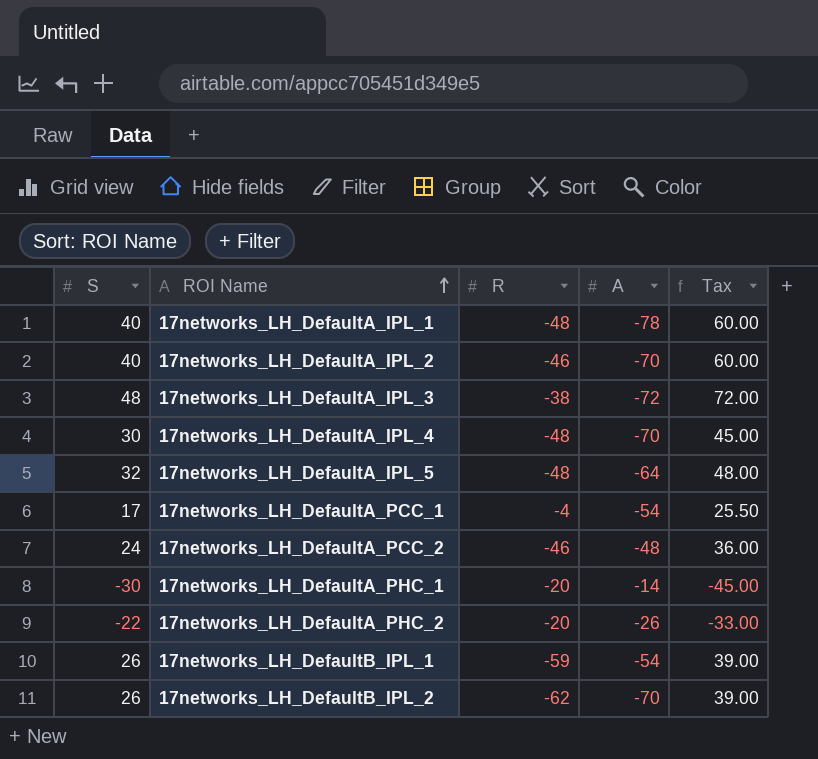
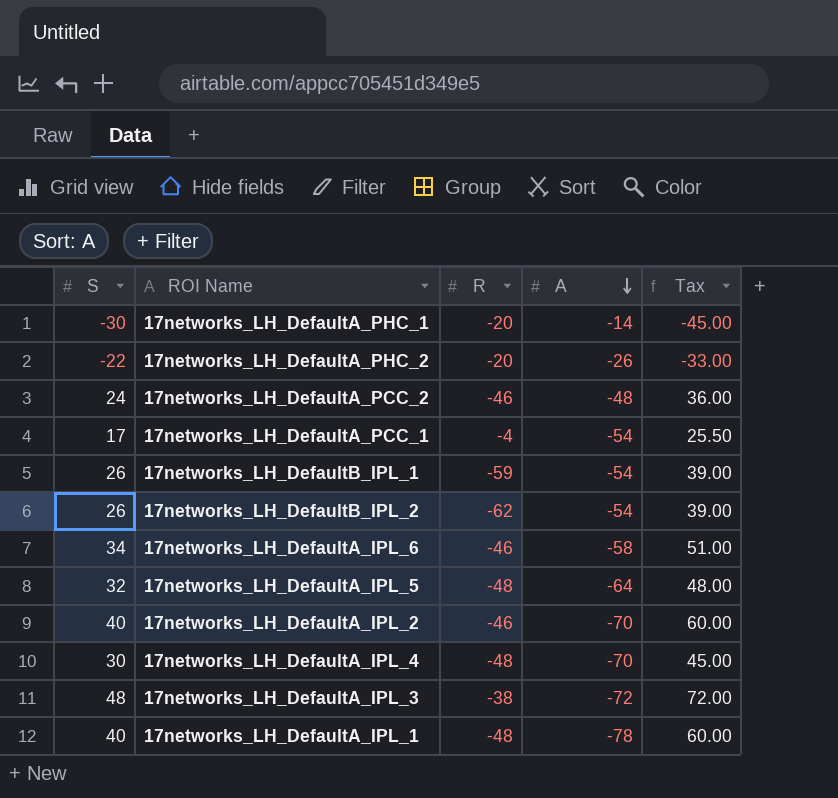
row order: ROI Name ascending -> A descending
17networks_LH_DefaultB_IPL_2 | A: -70 -> -54
row 17networks_LH_DefaultA_IPL_6: none -> 34 | -46 | -58 | 51.00

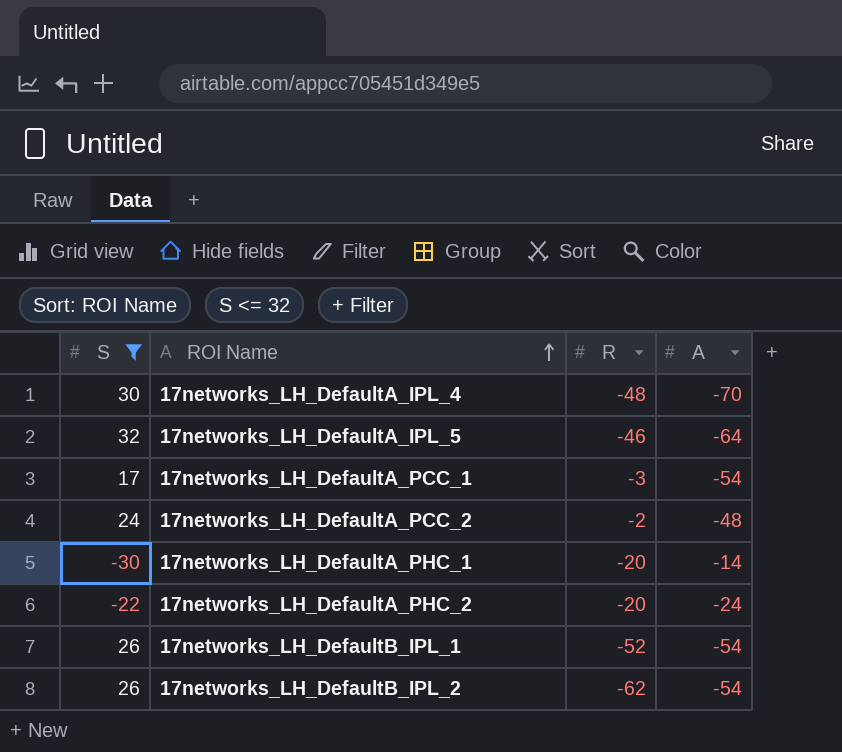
filter: none -> S <= 32
row order: A descending -> ROI Name ascending
column Tax | formula: [S] * 1.5 -> none
17networks_LH_DefaultA_IPL_5 | R: -48 -> -46
17networks_LH_DefaultA_PCC_1 | R: -4 -> -3
17networks_LH_DefaultA_PCC_2 | R: -46 -> -2
17networks_LH_DefaultA_PHC_2 | A: -26 -> -24
17networks_LH_DefaultB_IPL_1 | R: -59 -> -52

